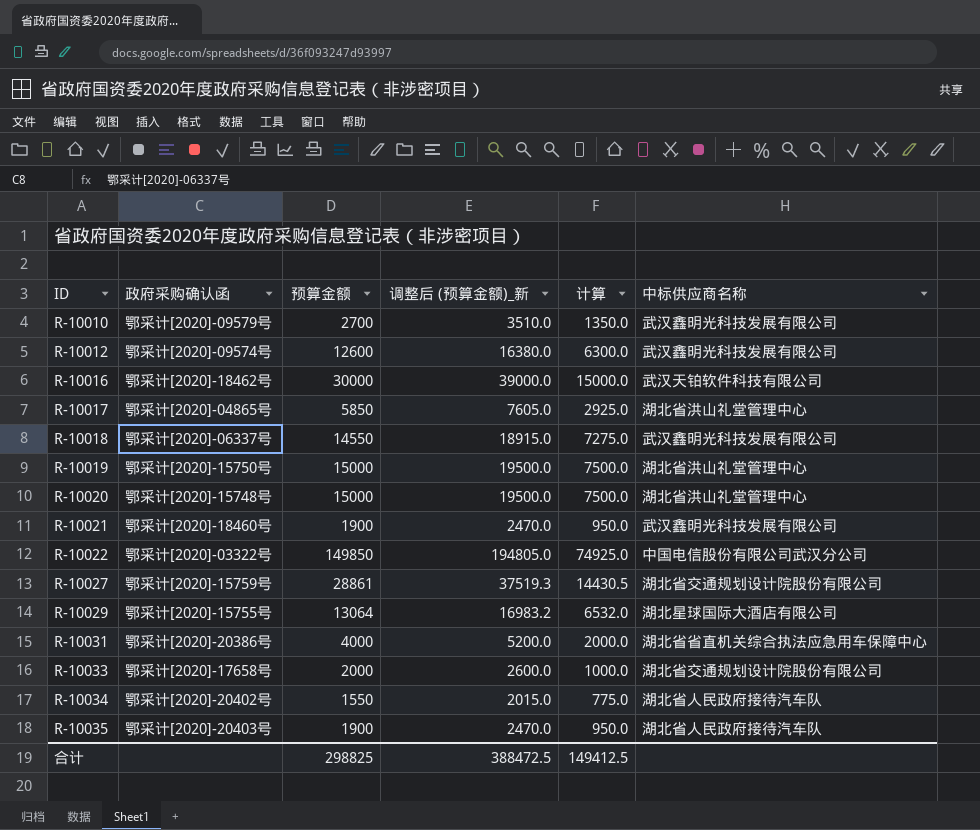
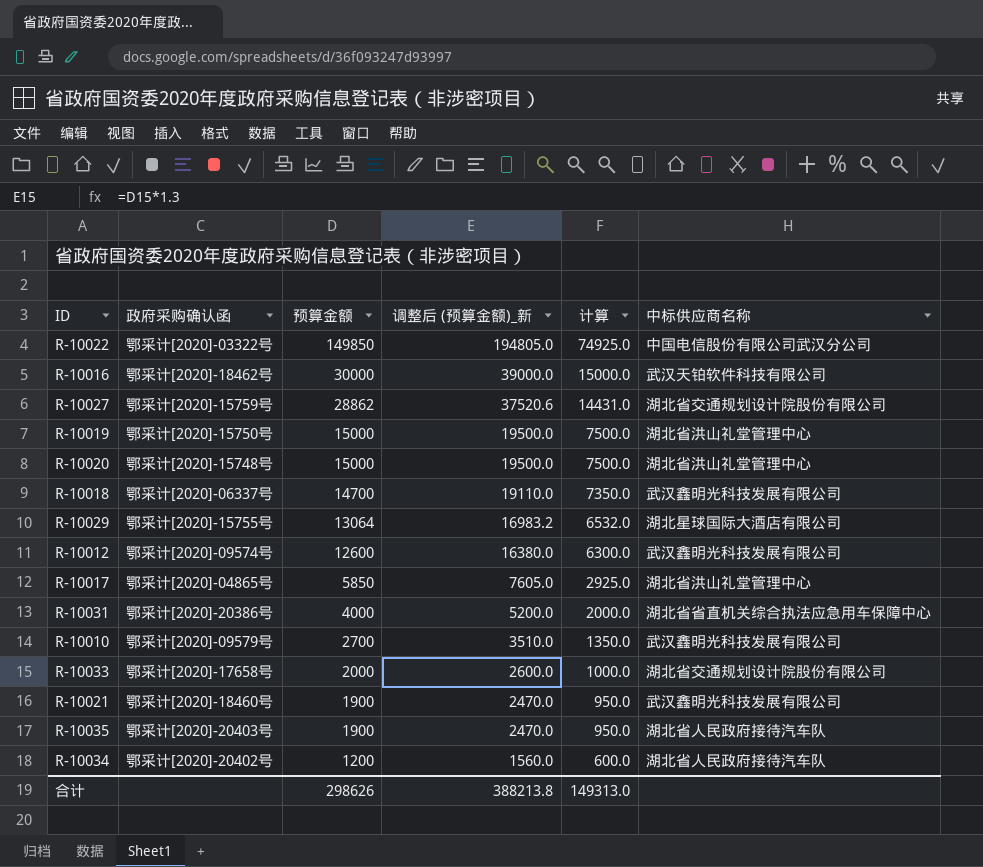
row order: ID ascending -> 预算金额 descending
R-10027 | 预算金额: 28861 -> 28862
R-10027 | 调整后 (预算金额)_新: 37519.3 -> 37520.6
R-10027 | 计算: 14430.5 -> 14431.0
R-10018 | 预算金额: 14550 -> 14700
R-10018 | 调整后 (预算金额)_新: 18915.0 -> 19110.0
R-10018 | 计算: 7275.0 -> 7350.0
R-10034 | 预算金额: 1550 -> 1200
R-10034 | 调整后 (预算金额)_新: 2015.0 -> 1560.0
R-10034 | 计算: 775.0 -> 600.0
合计 | 预算金额: 298825 -> 298626
合计 | 调整后 (预算金额)_新: 388472.5 -> 388213.8
合计 | 计算: 149412.5 -> 149313.0

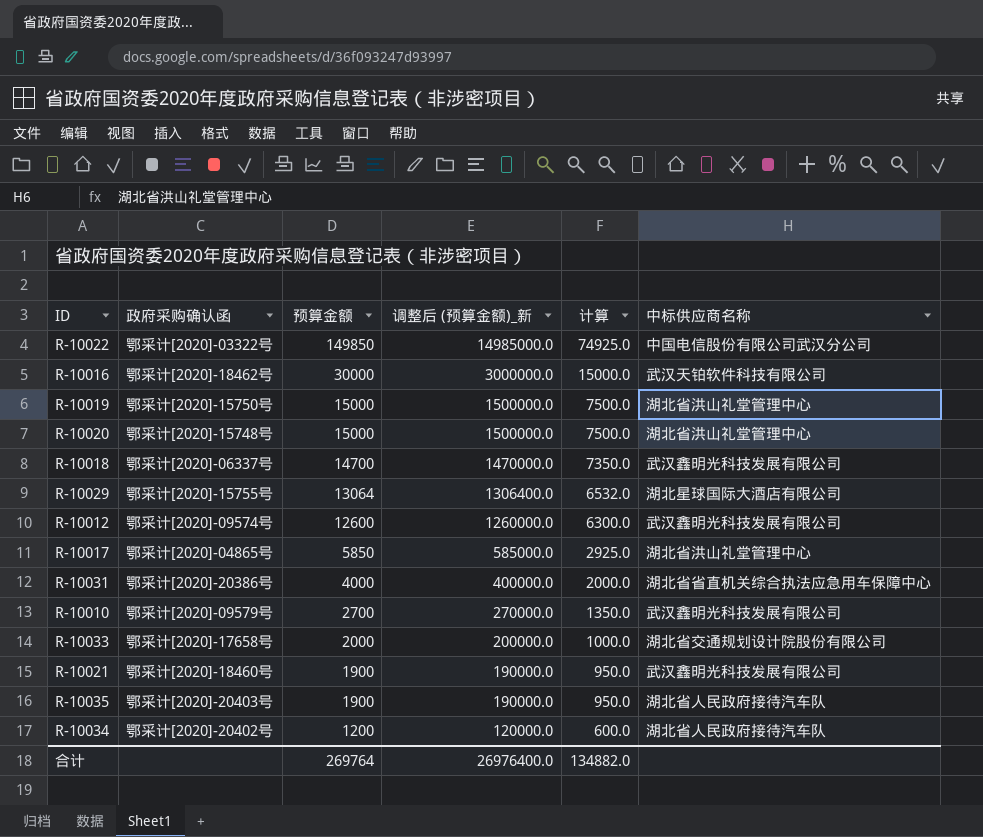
column 调整后 (预算金额)_新 | formula: [预算金额] * 1.3 -> [预算金额] * 100
row R-10027: 鄂采计[2020]-15759号 | 28862 | 37520.6 | 14431.0 | 湖北省交通规划设计院股份有限公司 -> none
合计 | 预算金额: 298626 -> 269764
合计 | 调整后 (预算金额)_新: 388213.8 -> 26976400.0
合计 | 计算: 149313.0 -> 134882.0

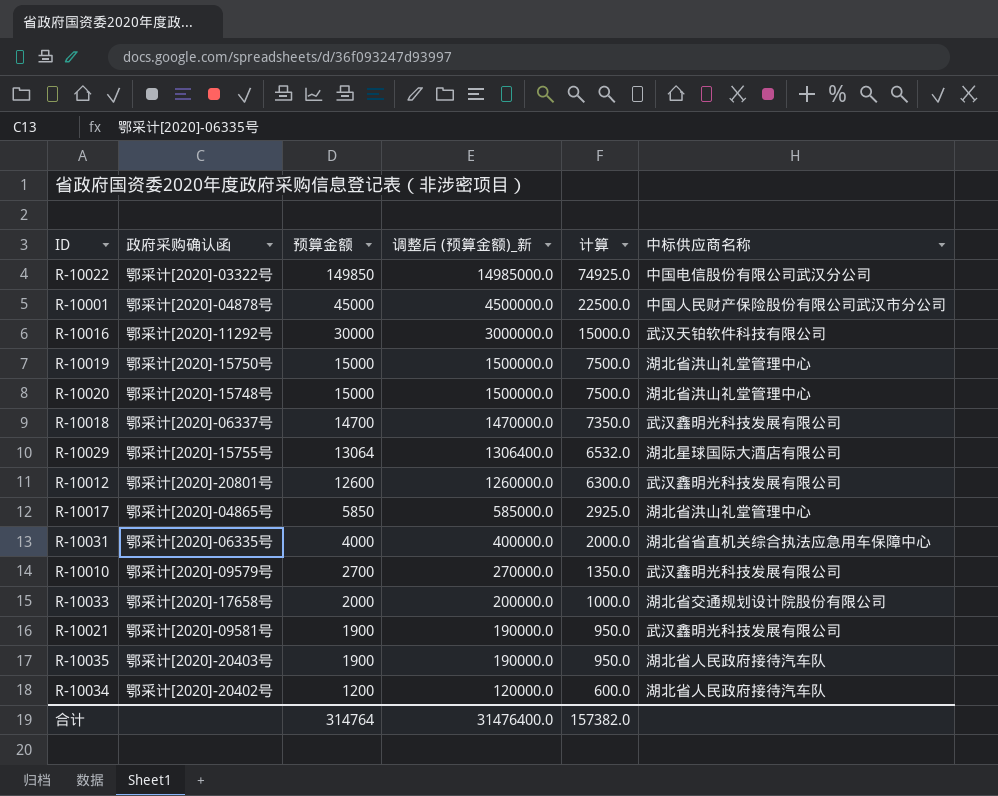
row R-10001: none -> 鄂采计[2020]-04878号 | 45000 | 4500000.0 | 22500.0 | 中国人民财产保险股份有限公司武汉市分公司
R-10016 | 政府采购确认函: 鄂采计[2020]-18462号 -> 鄂采计[2020]-11292号
R-10012 | 政府采购确认函: 鄂采计[2020]-09574号 -> 鄂采计[2020]-20801号
R-10031 | 政府采购确认函: 鄂采计[2020]-20386号 -> 鄂采计[2020]-06335号
R-10021 | 政府采购确认函: 鄂采计[2020]-18460号 -> 鄂采计[2020]-09581号
合计 | 预算金额: 269764 -> 314764
合计 | 调整后 (预算金额)_新: 26976400.0 -> 31476400.0
合计 | 计算: 134882.0 -> 157382.0

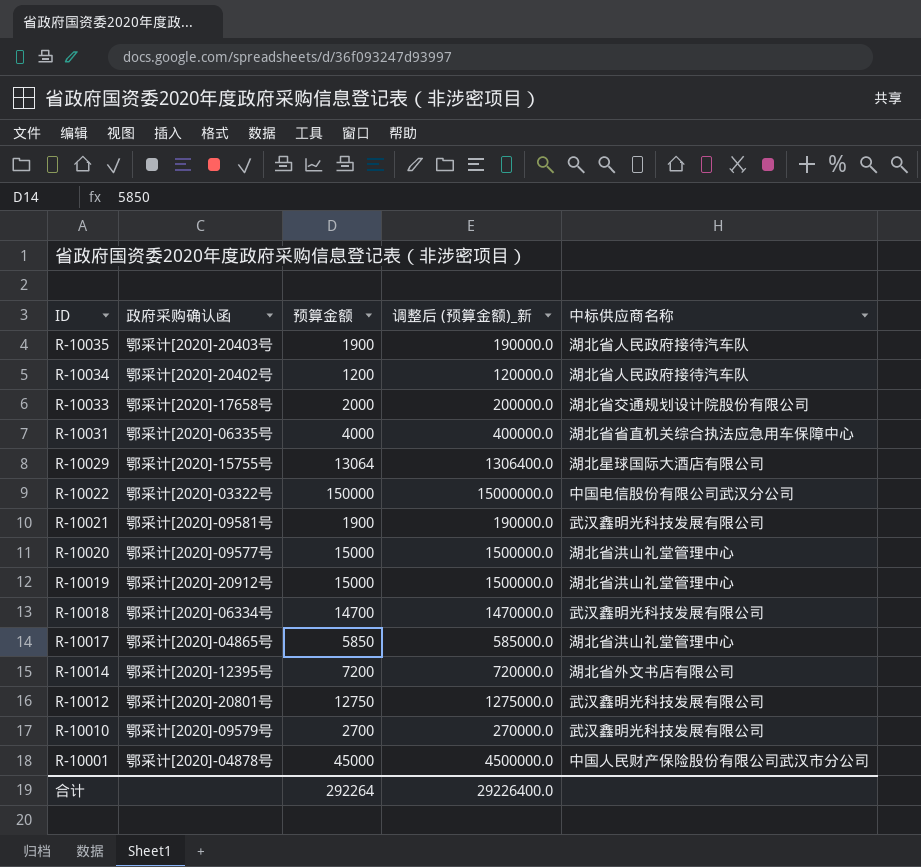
row order: 预算金额 descending -> ID descending
column 计算 | formula: [预算金额] * 0.5 -> none
row R-10016: 鄂采计[2020]-11292号 | 30000 | 3000000.0 | 15000.0 | 武汉天铂软件科技有限公司 -> none
R-10022 | 预算金额: 149850 -> 150000
R-10022 | 调整后 (预算金额)_新: 14985000.0 -> 15000000.0
R-10020 | 政府采购确认函: 鄂采计[2020]-15748号 -> 鄂采计[2020]-09577号
R-10019 | 政府采购确认函: 鄂采计[2020]-15750号 -> 鄂采计[2020]-20912号
R-10018 | 政府采购确认函: 鄂采计[2020]-06337号 -> 鄂采计[2020]-06334号
row R-10014: none -> 鄂采计[2020]-12395号 | 7200 | 720000.0 | 湖北省外文书店有限公司
R-10012 | 预算金额: 12600 -> 12750
R-10012 | 调整后 (预算金额)_新: 1260000.0 -> 1275000.0
合计 | 预算金额: 314764 -> 292264
合计 | 调整后 (预算金额)_新: 31476400.0 -> 29226400.0

